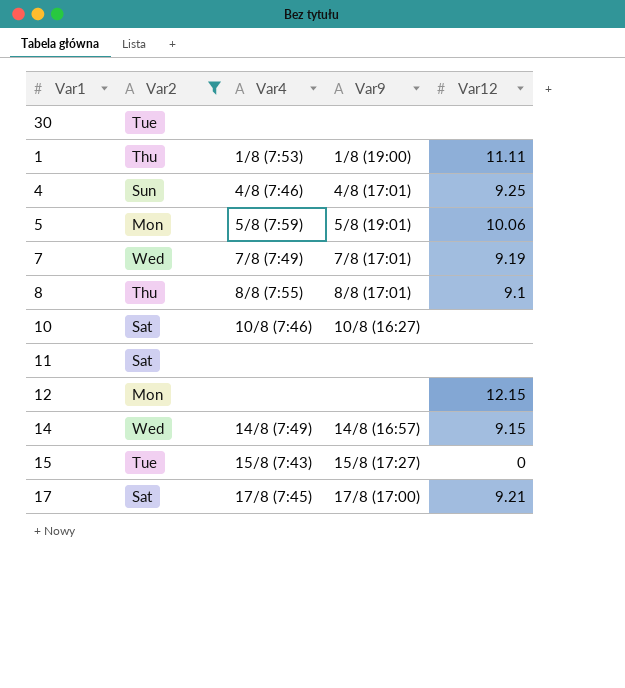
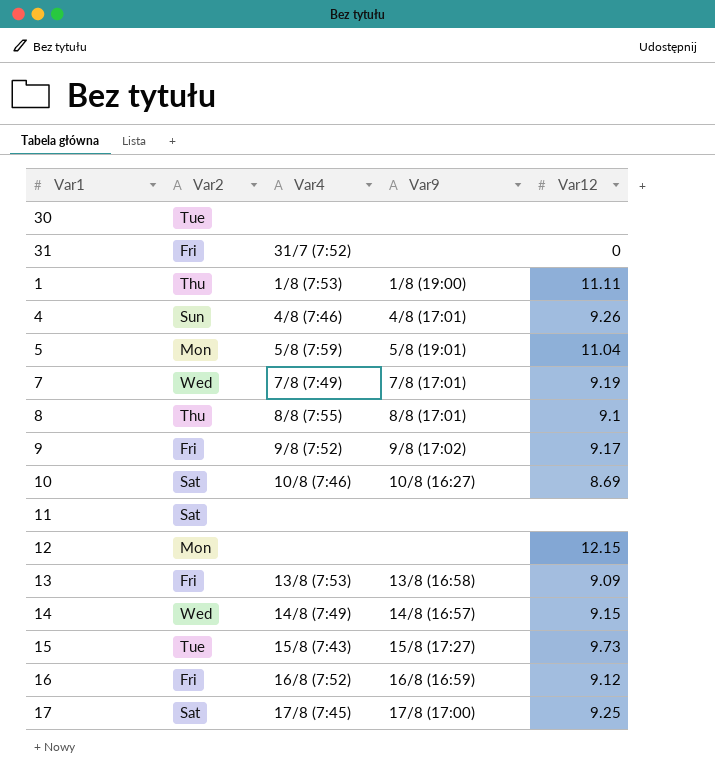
filter: Var2 != Fri -> none
4 | Var12: 9.25 -> 9.26
5 | Var12: 10.06 -> 11.04
10 | Var12: none -> 8.69
15 | Var12: 0 -> 9.73
17 | Var12: 9.21 -> 9.25

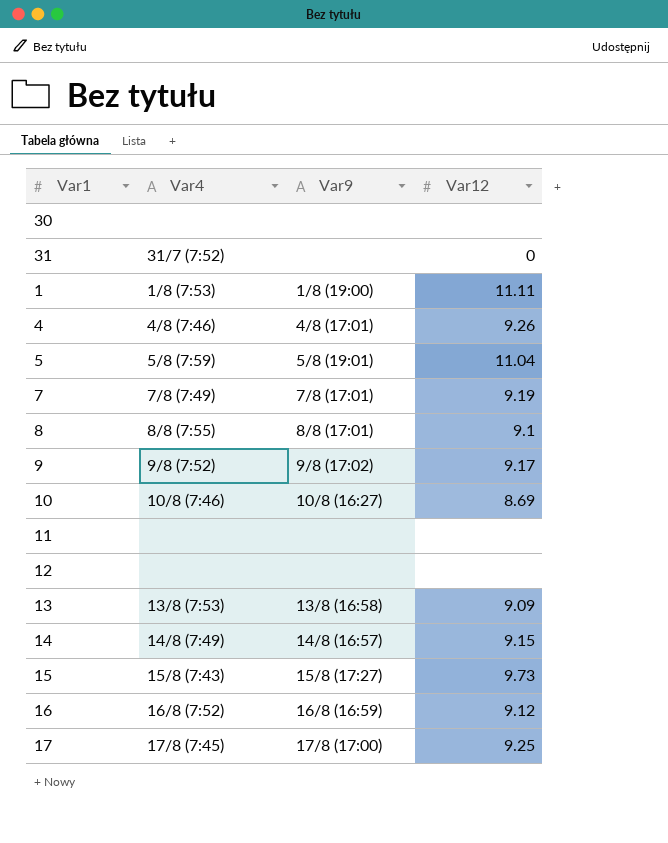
column Var2 | position: 2 -> none
12 | Var12: 12.15 -> none

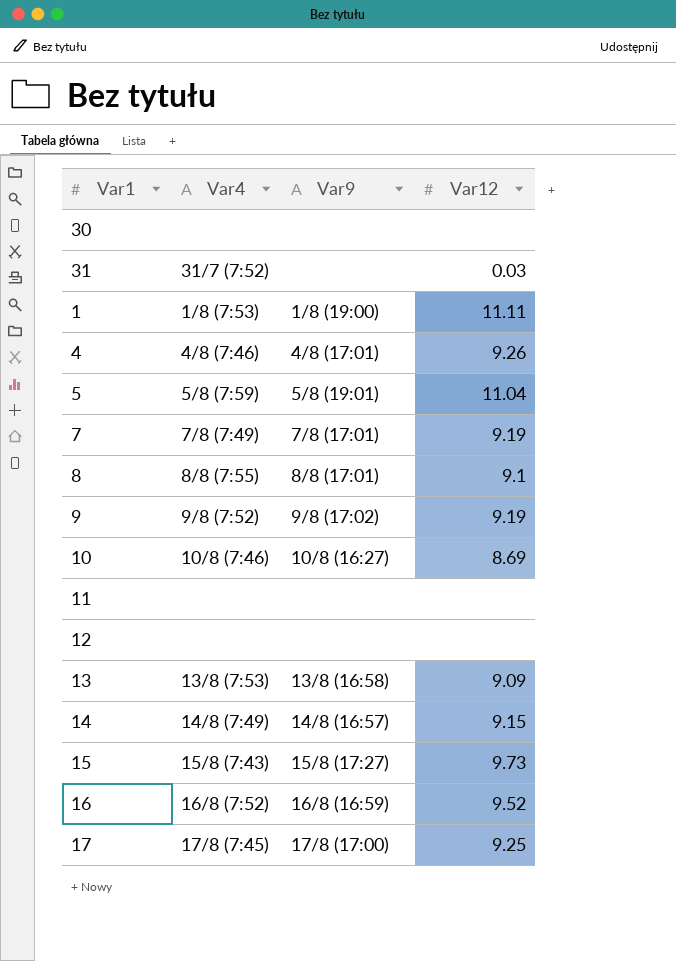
31 | Var12: 0 -> 0.03
9 | Var12: 9.17 -> 9.19
16 | Var12: 9.12 -> 9.52

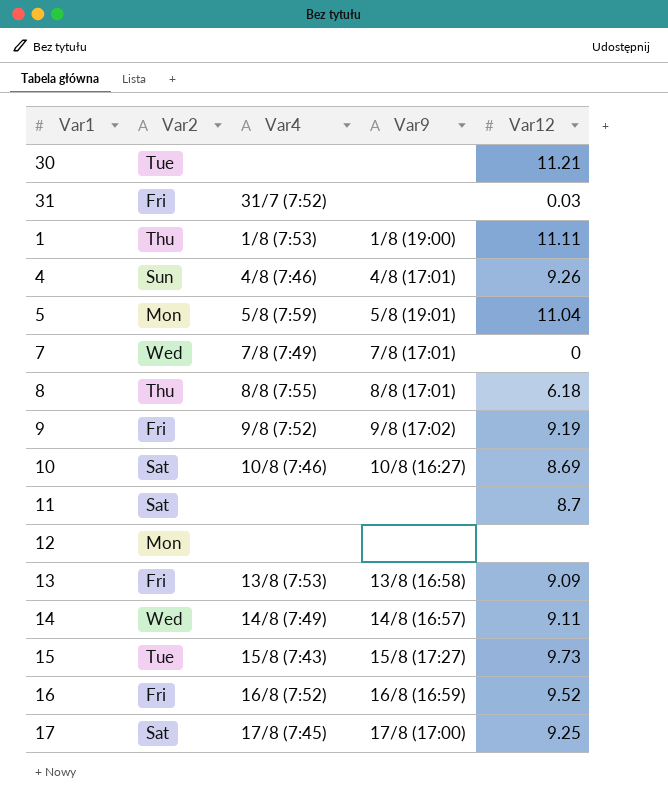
column Var2 | position: none -> 2
30 | Var12: none -> 11.21
7 | Var12: 9.19 -> 0
8 | Var12: 9.1 -> 6.18
11 | Var12: none -> 8.7
14 | Var12: 9.15 -> 9.11

